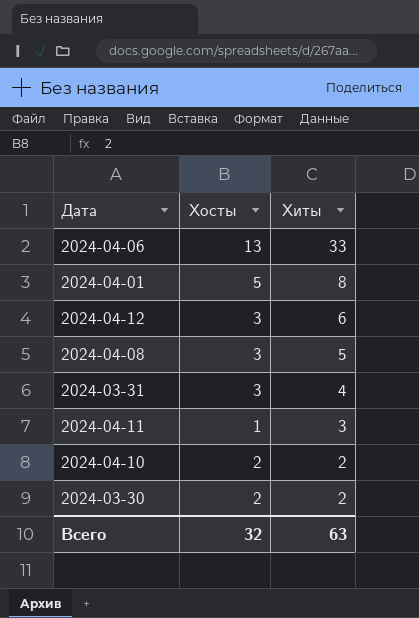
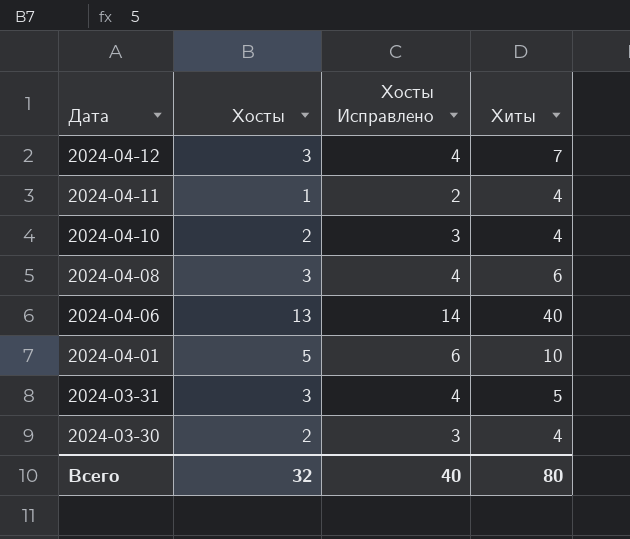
row order: Хиты descending -> Дата descending
column Хосты Исправлено | formula: none -> [Хосты] + 1
2024-04-12 | Хиты: 6 -> 7
2024-04-11 | Хиты: 3 -> 4
2024-04-10 | Хиты: 2 -> 4
2024-04-08 | Хиты: 5 -> 6
2024-04-06 | Хиты: 33 -> 40
2024-04-01 | Хиты: 8 -> 10
2024-03-31 | Хиты: 4 -> 5
2024-03-30 | Хиты: 2 -> 4
Всего | Хиты: 63 -> 80

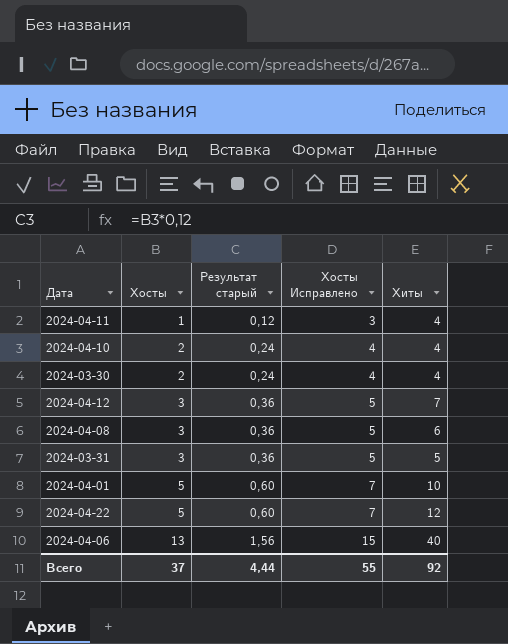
row order: Дата descending -> Хосты ascending
column Результат старый | formula: none -> [Хосты] * 0,12
column Хосты Исправлено | formula: [Хосты] + 1 -> [Хосты] + 2
row 2024-04-22: none -> 5 | 0,60 | 7 | 12
Всего | Хосты: 32 -> 37
Всего | Хосты Исправлено: 40 -> 55
Всего | Хиты: 80 -> 92

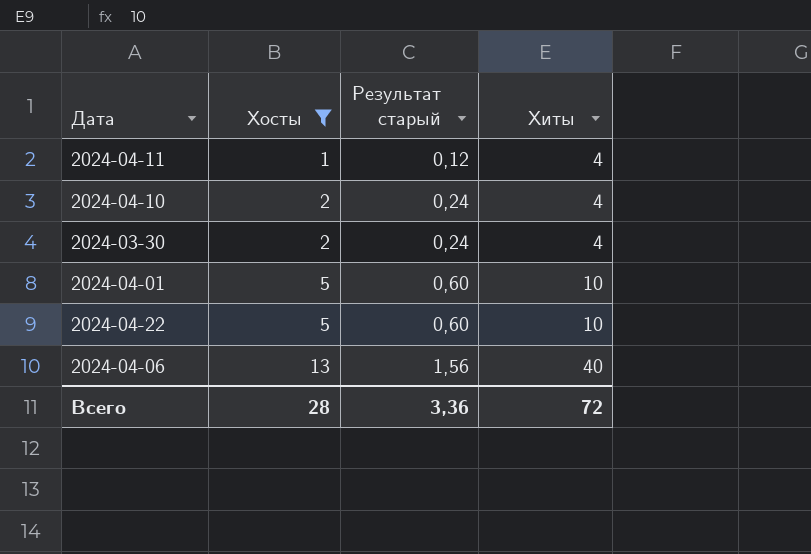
filter: none -> Хосты != 3
column Хосты Исправлено | formula: [Хосты] + 2 -> none
2024-04-22 | Хиты: 12 -> 10
Всего | Хосты: 37 -> 28
Всего | Результат старый: 4,44 -> 3,36
Всего | Хиты: 92 -> 72

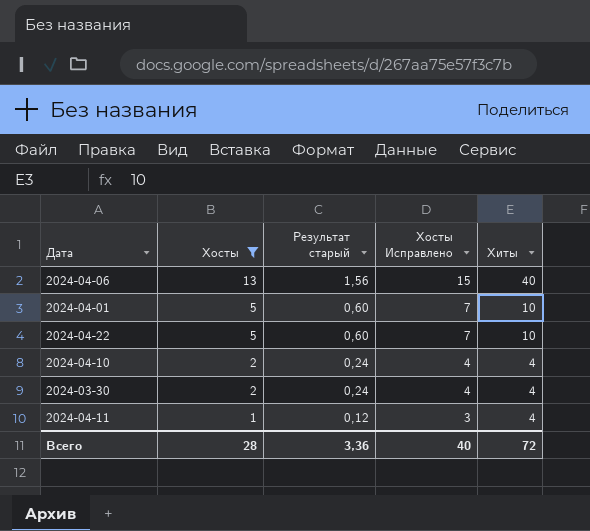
row order: Хосты ascending -> Хосты descending
column Хосты Исправлено | formula: none -> [Хосты] + 2

